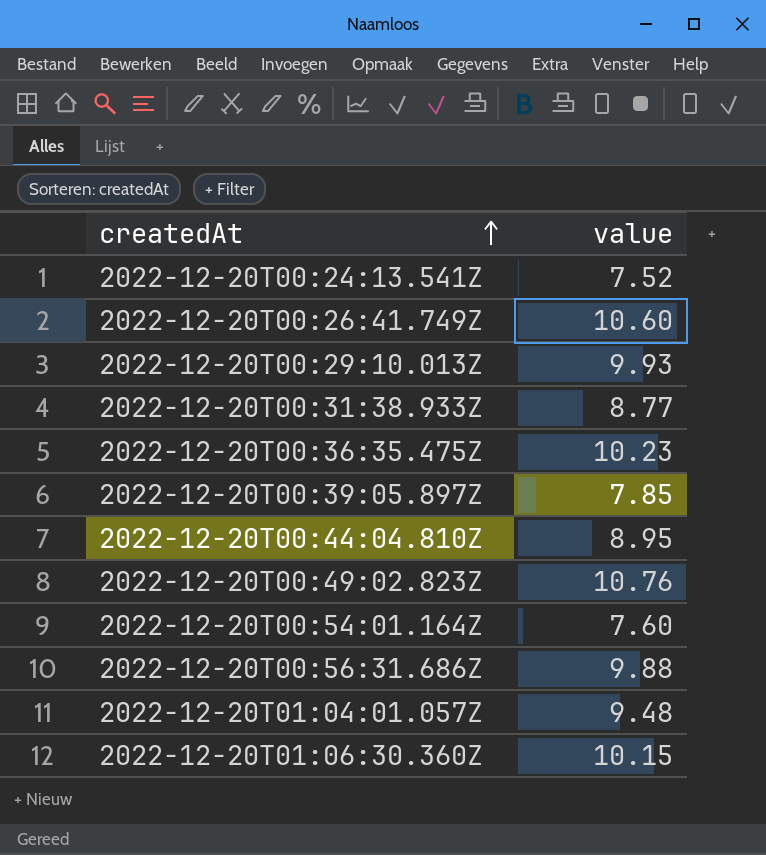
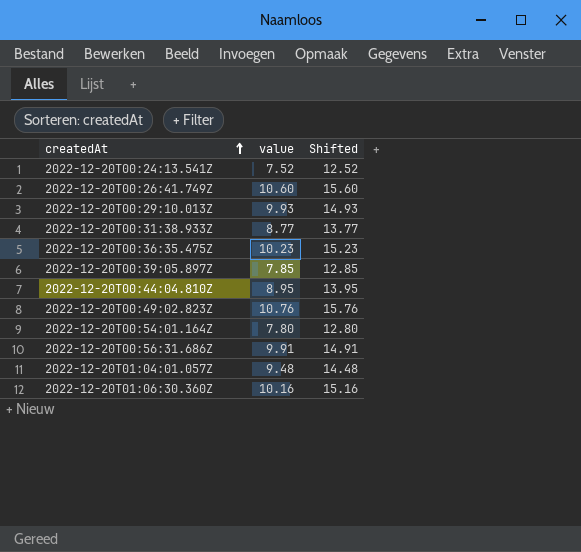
column Shifted | formula: none -> [value] + 5
2022-12-20T00:54:01.164Z | value: 7.60 -> 7.80
2022-12-20T00:56:31.686Z | value: 9.88 -> 9.91
2022-12-20T01:06:30.360Z | value: 10.15 -> 10.16

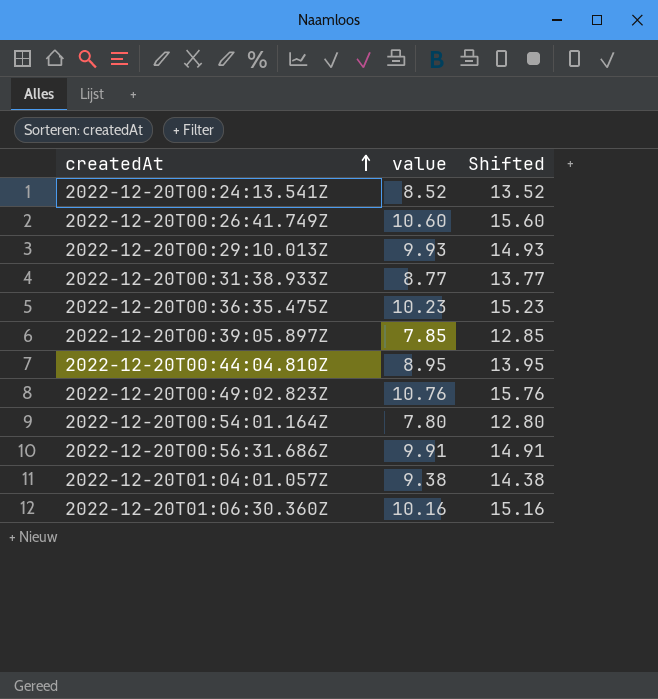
2022-12-20T00:24:13.541Z | value: 7.52 -> 8.52
2022-12-20T00:24:13.541Z | Shifted: 12.52 -> 13.52
2022-12-20T01:04:01.057Z | value: 9.48 -> 9.38
2022-12-20T01:04:01.057Z | Shifted: 14.48 -> 14.38

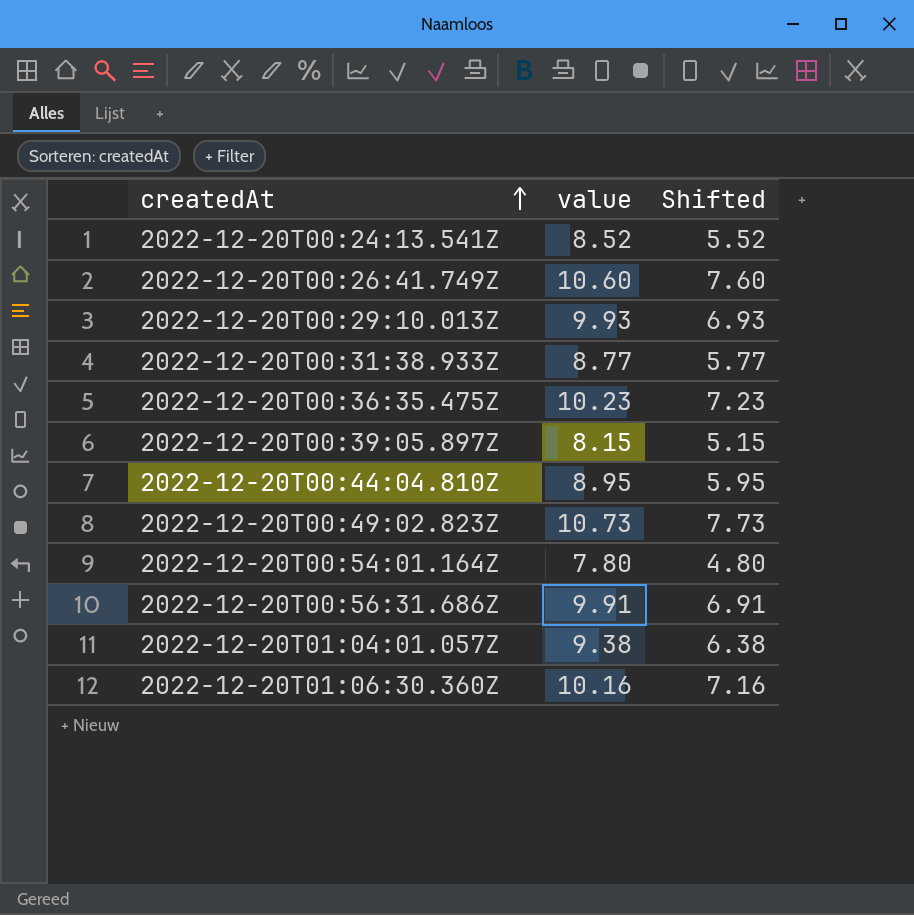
column Shifted | formula: [value] + 5 -> [value] - 3
2022-12-20T00:39:05.897Z | value: 7.85 -> 8.15
2022-12-20T00:49:02.823Z | value: 10.76 -> 10.73

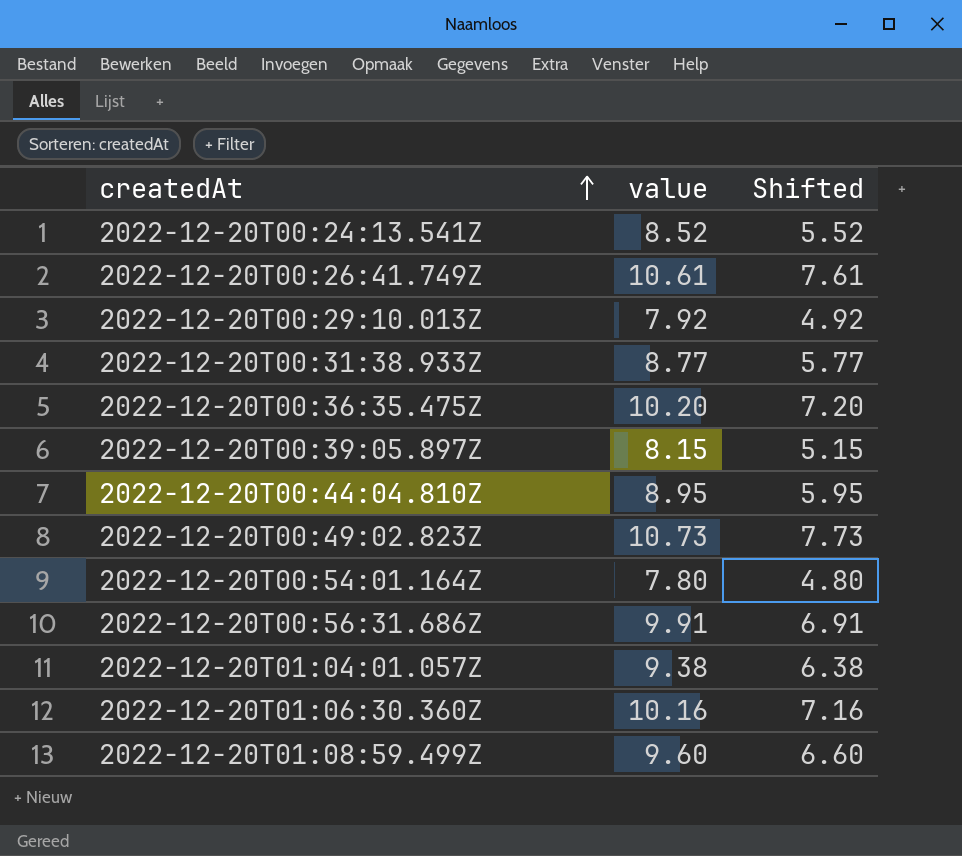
2022-12-20T00:26:41.749Z | value: 10.60 -> 10.61
2022-12-20T00:26:41.749Z | Shifted: 7.60 -> 7.61
2022-12-20T00:29:10.013Z | value: 9.93 -> 7.92
2022-12-20T00:29:10.013Z | Shifted: 6.93 -> 4.92
2022-12-20T00:36:35.475Z | value: 10.23 -> 10.20
2022-12-20T00:36:35.475Z | Shifted: 7.23 -> 7.20
row 2022-12-20T01:08:59.499Z: none -> 9.60 | 6.60

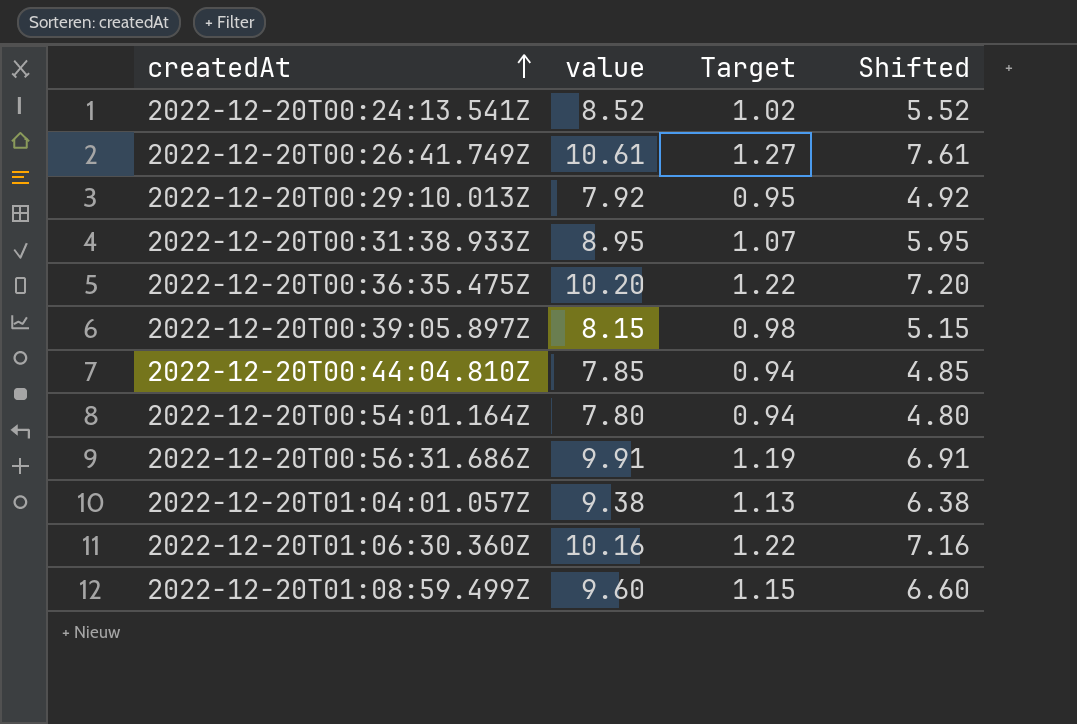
column Target | formula: none -> [value] * 0.12
row 2022-12-20T00:49:02.823Z: 10.73 | 7.73 -> none
2022-12-20T00:31:38.933Z | value: 8.77 -> 8.95
2022-12-20T00:31:38.933Z | Shifted: 5.77 -> 5.95
2022-12-20T00:44:04.810Z | value: 8.95 -> 7.85
2022-12-20T00:44:04.810Z | Shifted: 5.95 -> 4.85

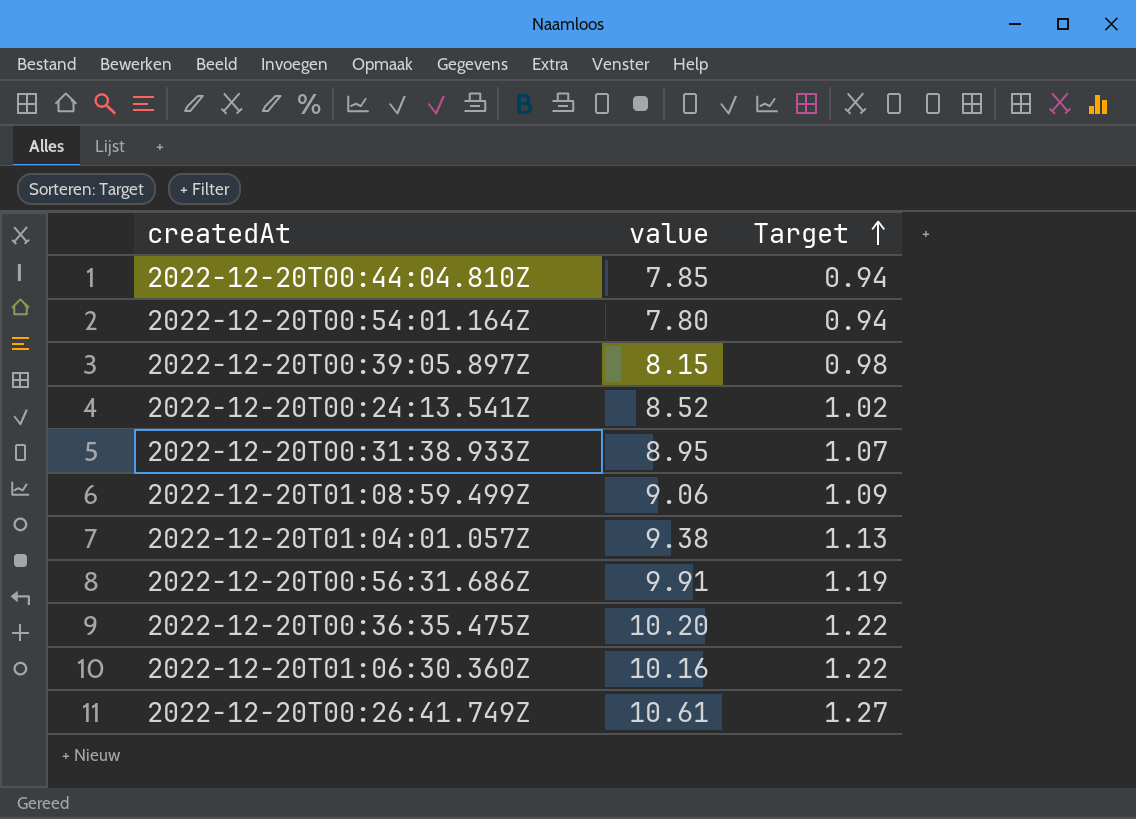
row order: createdAt ascending -> Target ascending
column Shifted | formula: [value] - 3 -> none
row 2022-12-20T00:29:10.013Z: 7.92 | 0.95 | 4.92 -> none
2022-12-20T01:08:59.499Z | value: 9.60 -> 9.06
2022-12-20T01:08:59.499Z | Target: 1.15 -> 1.09

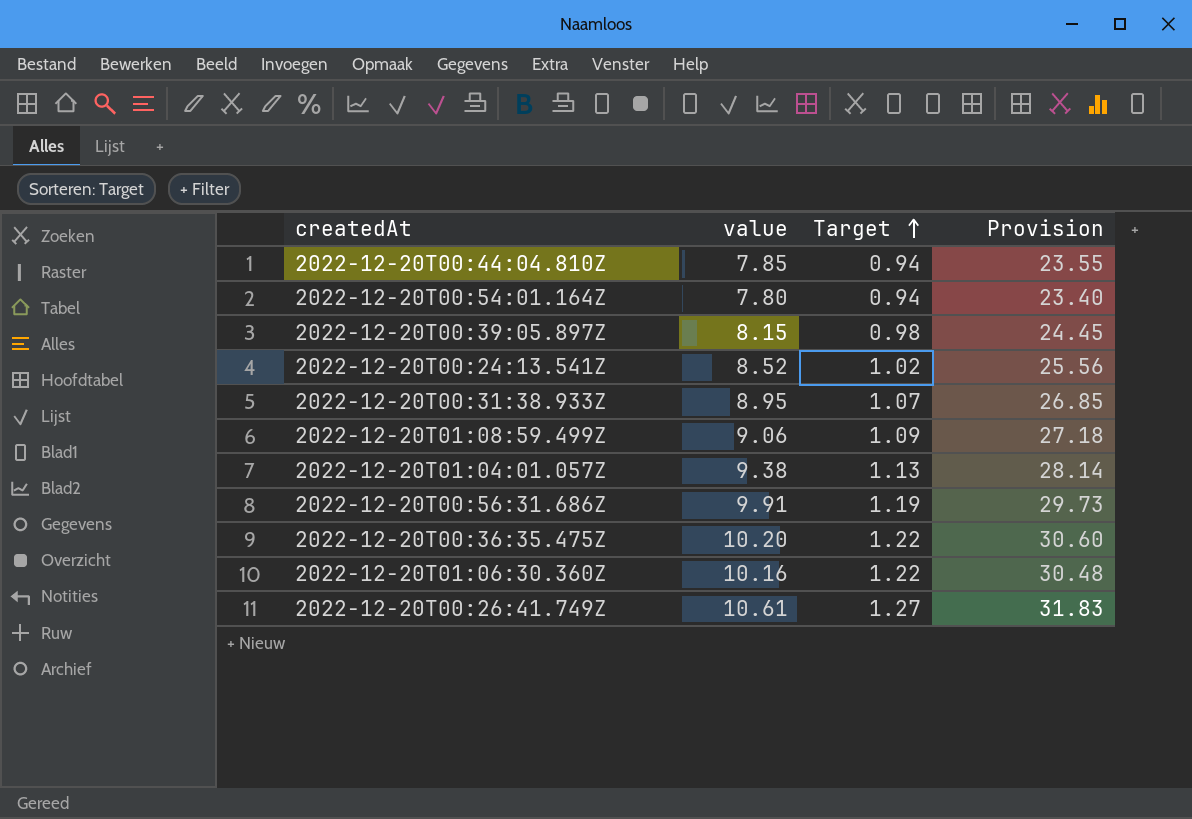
column Provision | formula: none -> [value] * 3

